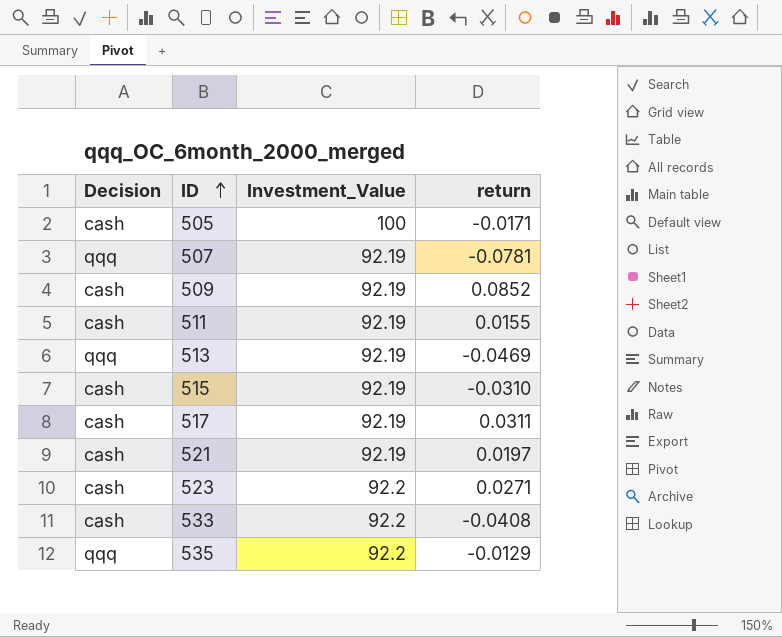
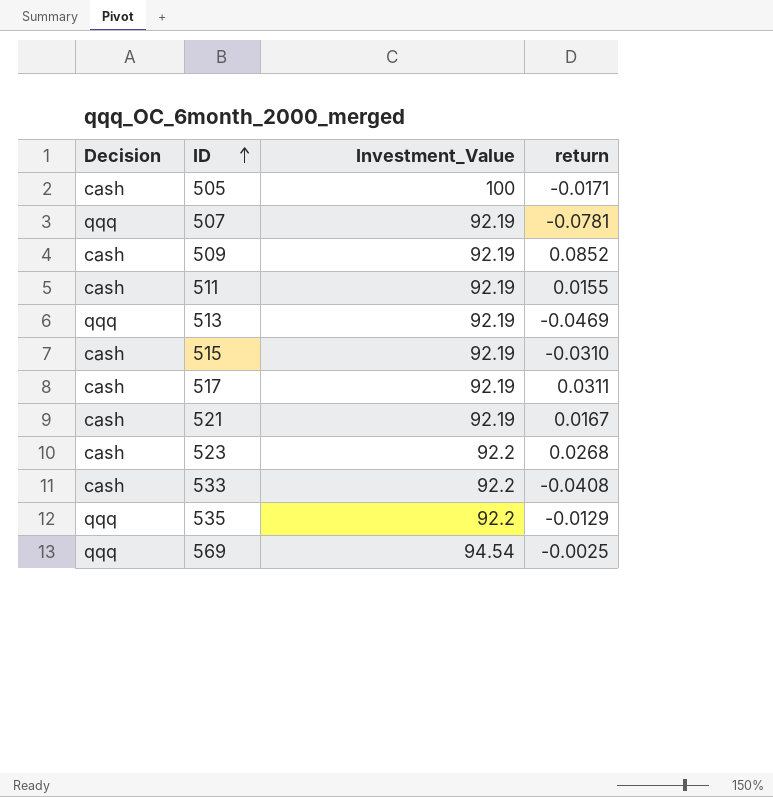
521 | return: 0.0197 -> 0.0167
523 | return: 0.0271 -> 0.0268
row 569: none -> qqq | 94.54 | -0.0025

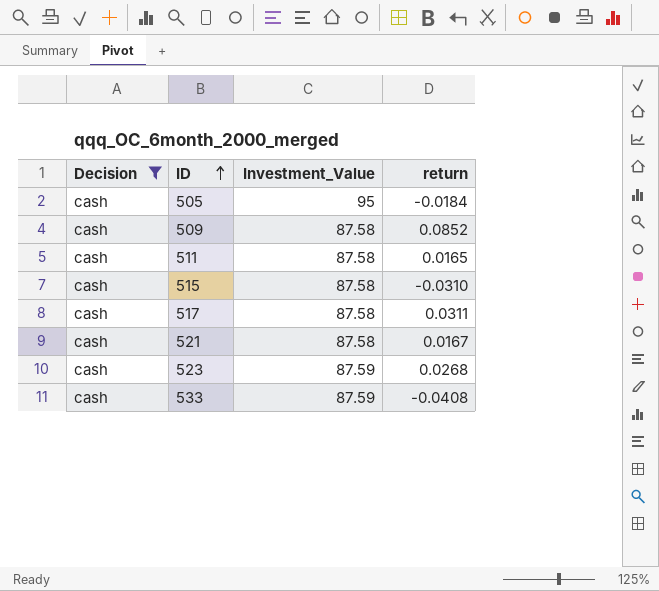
filter: none -> Decision = cash
505 | Investment_Value: 100 -> 95
505 | return: -0.0171 -> -0.0184
509 | Investment_Value: 92.19 -> 87.58
511 | Investment_Value: 92.19 -> 87.58
511 | return: 0.0155 -> 0.0165
515 | Investment_Value: 92.19 -> 87.58
517 | Investment_Value: 92.19 -> 87.58
521 | Investment_Value: 92.19 -> 87.58
523 | Investment_Value: 92.2 -> 87.59
533 | Investment_Value: 92.2 -> 87.59

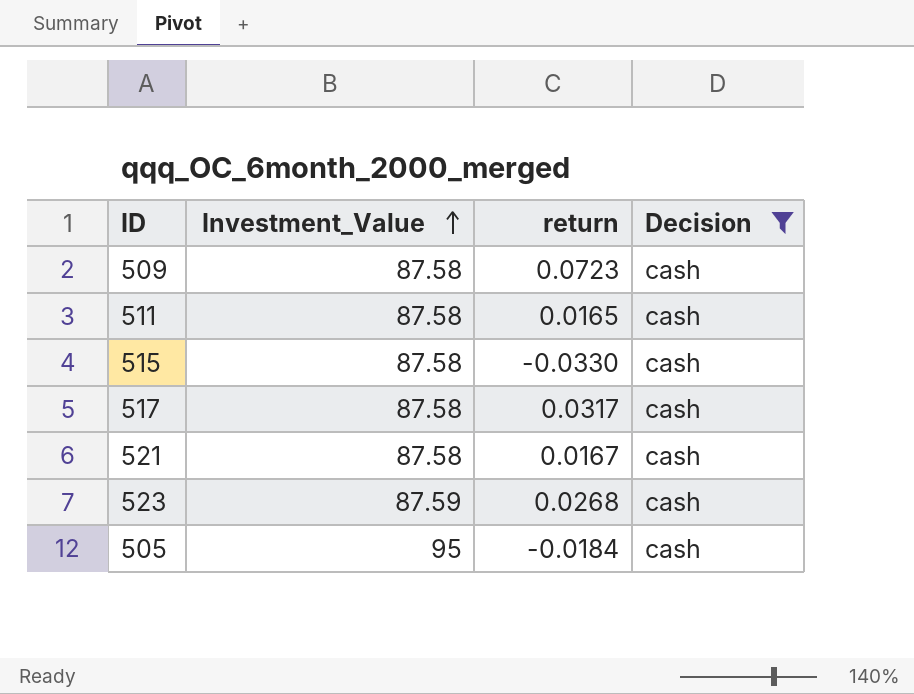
row order: ID ascending -> Investment_Value ascending
column Decision | position: 1 -> 4
row 533: cash | 87.59 | -0.0408 -> none
509 | return: 0.0852 -> 0.0723
515 | return: -0.0310 -> -0.0330
517 | return: 0.0311 -> 0.0317

